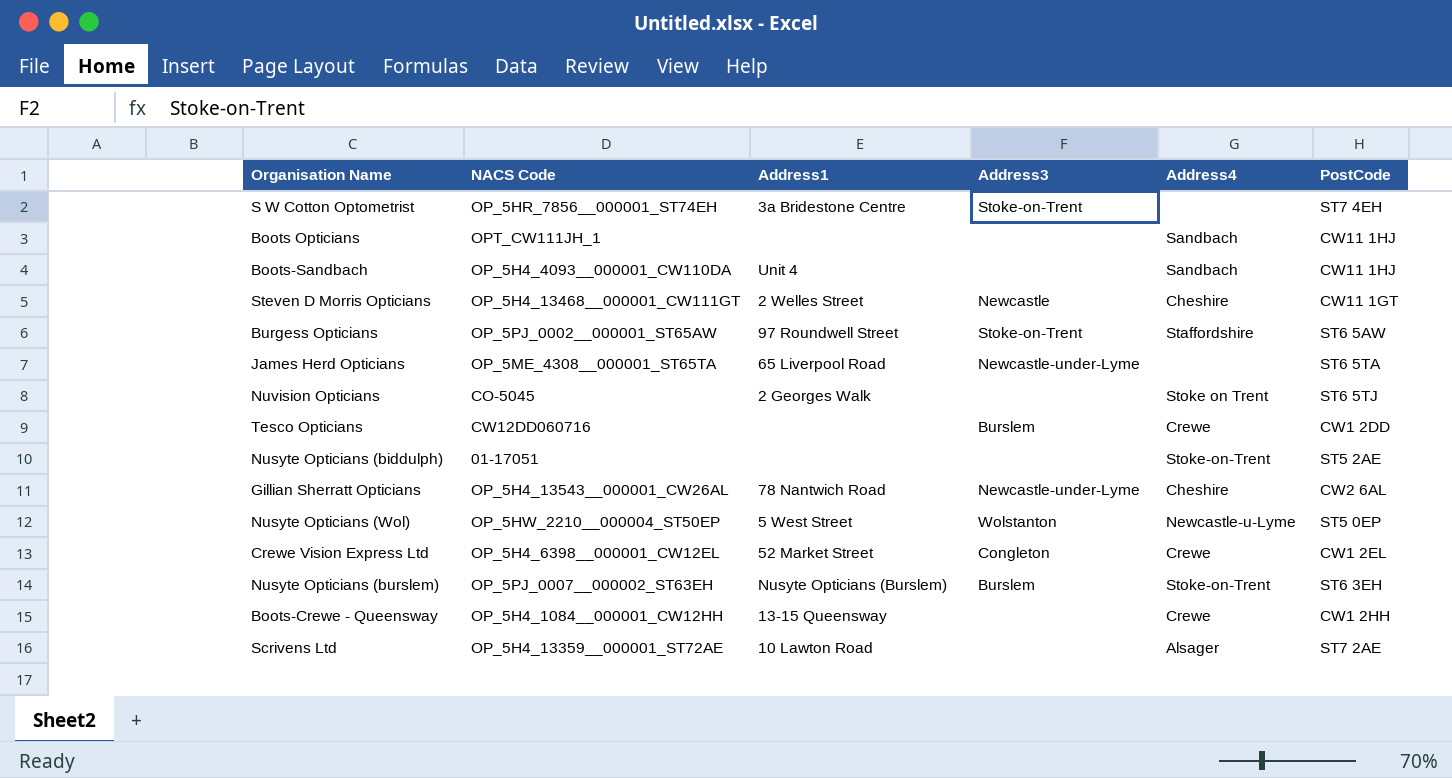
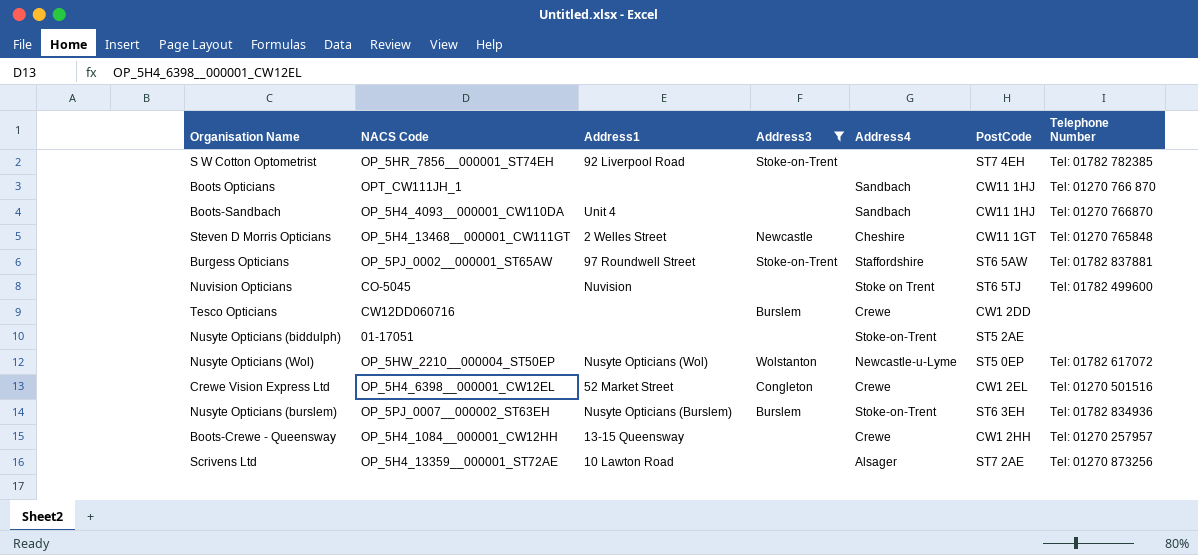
filter: none -> Address3 != Newcastle-under-Lyme
column Telephone Number | position: none -> 7
S W Cotton Optometrist | Address1: 3a Bridestone Centre -> 92 Liverpool Road
Nuvision Opticians | Address1: 2 Georges Walk -> Nuvision
Nusyte Opticians (Wol) | Address1: 5 West Street -> Nusyte Opticians (Wol)

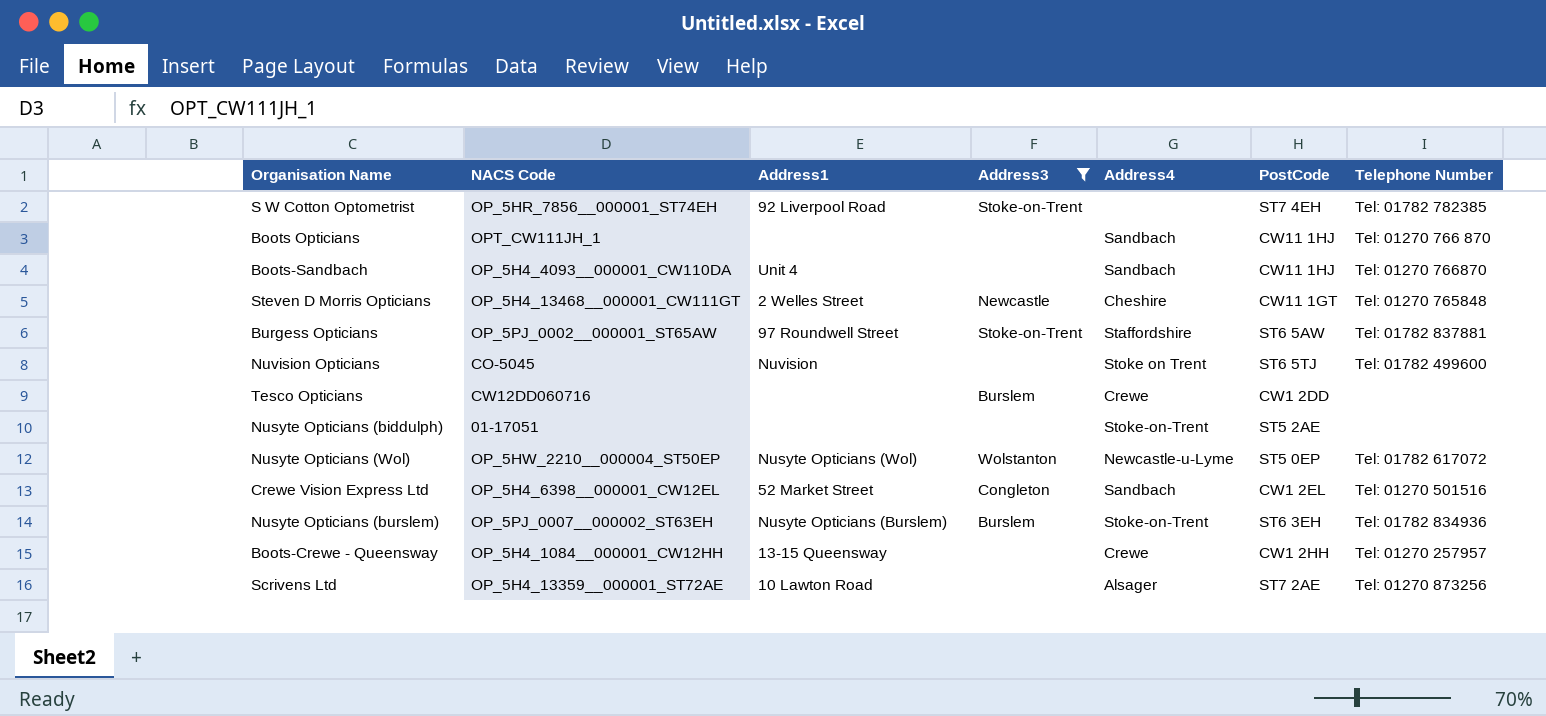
Crewe Vision Express Ltd | Address4: Crewe -> Sandbach

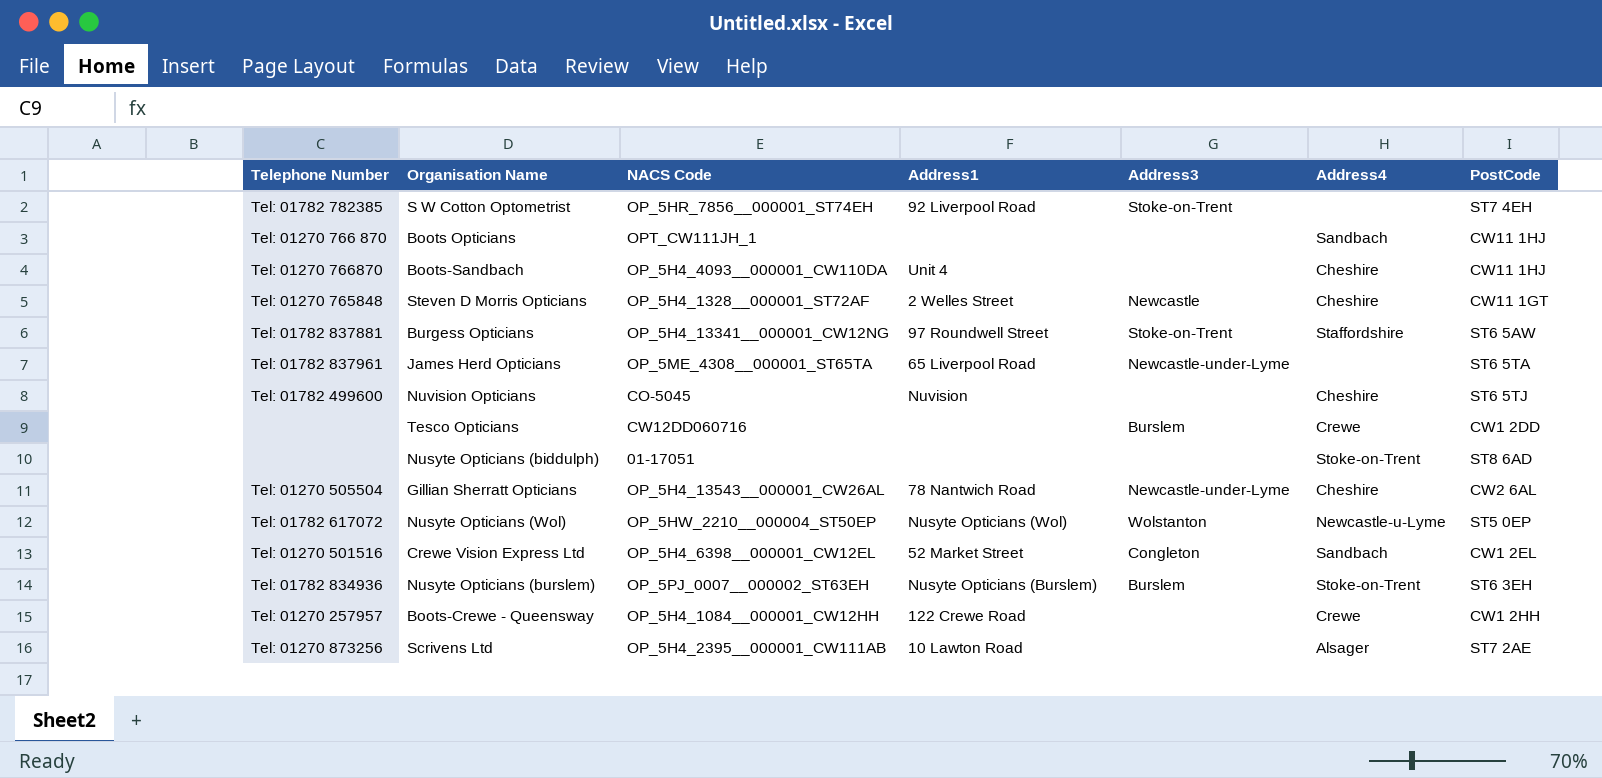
filter: Address3 != Newcastle-under-Lyme -> none
column Telephone Number | position: 7 -> 1
Boots-Sandbach | Address4: Sandbach -> Cheshire
Steven D Morris Opticians | NACS Code: OP_5H4_13468__000001_CW111GT -> OP_5H4_1328__000001_ST72AF
Burgess Opticians | NACS Code: OP_5PJ_0002__000001_ST65AW -> OP_5H4_13341__000001_CW12NG
Nuvision Opticians | Address4: Stoke on Trent -> Cheshire
Nusyte Opticians (biddulph) | PostCode: ST5 2AE -> ST8 6AD
Boots-Crewe - Queensway | Address1: 13-15 Queensway -> 122 Crewe Road
Scrivens Ltd | NACS Code: OP_5H4_13359__000001_ST72AE -> OP_5H4_2395__000001_CW111AB

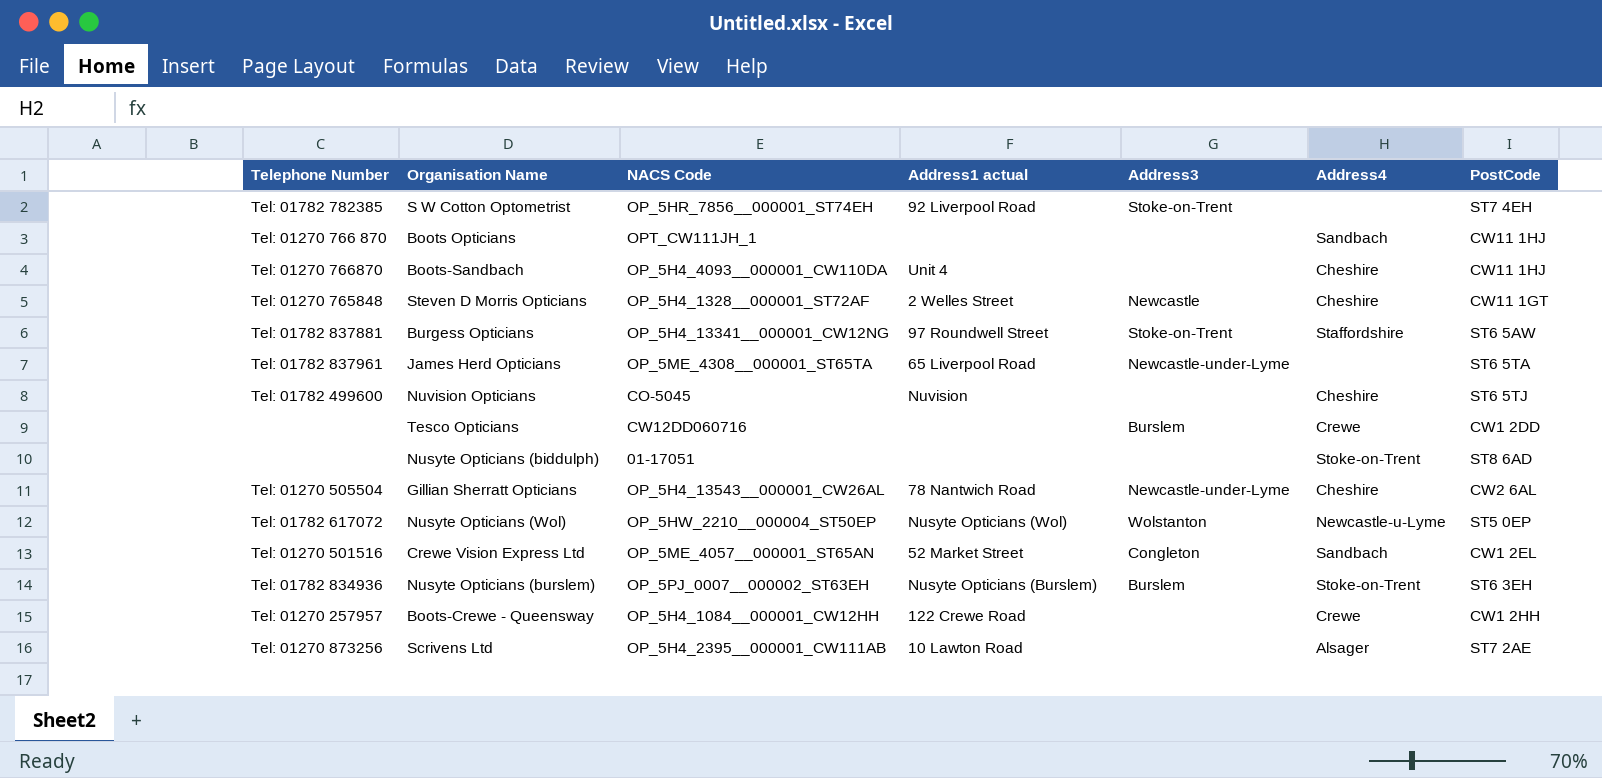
column name: Address1 -> Address1 actual
Crewe Vision Express Ltd | NACS Code: OP_5H4_6398__000001_CW12EL -> OP_5ME_4057__000001_ST65AN

